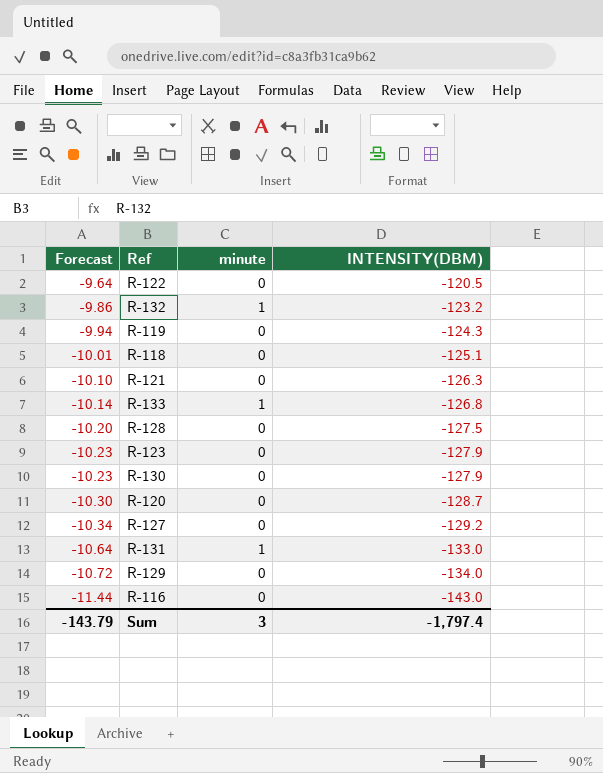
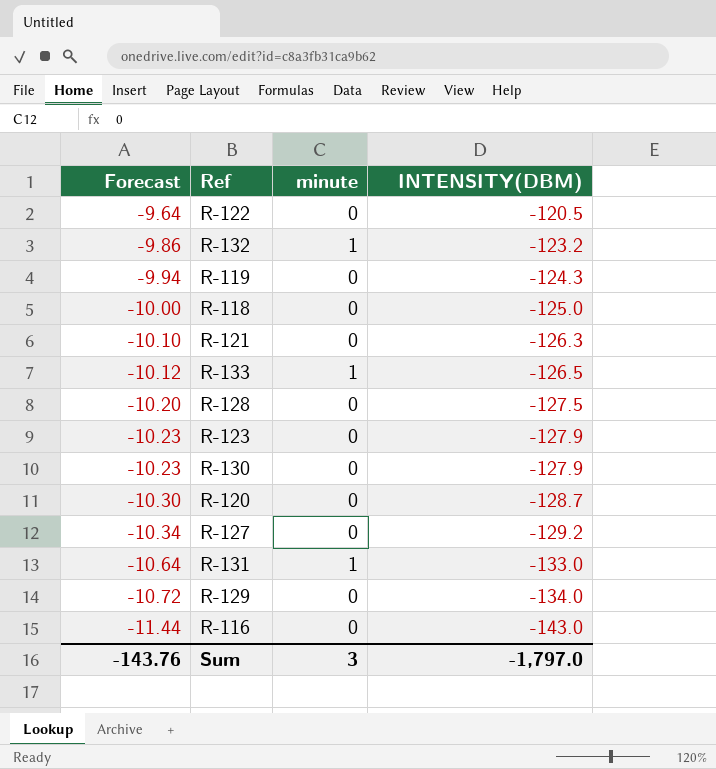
R-118 | Forecast: -10.01 -> -10.00
R-118 | INTENSITY(DBM): -125.1 -> -125.0
R-133 | Forecast: -10.14 -> -10.12
R-133 | INTENSITY(DBM): -126.8 -> -126.5
Sum | Forecast: -143.79 -> -143.76
Sum | INTENSITY(DBM): -1,797.4 -> -1,797.0

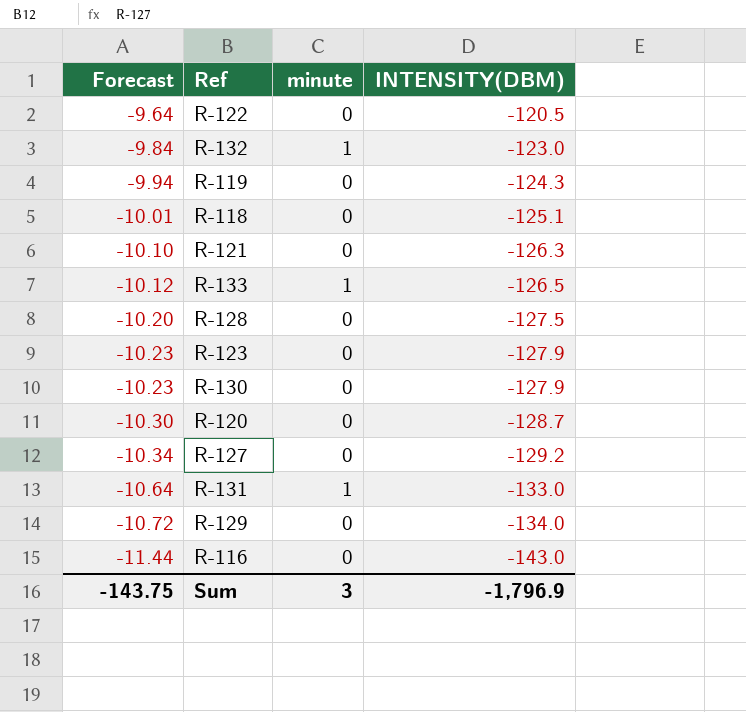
R-132 | Forecast: -9.86 -> -9.84
R-132 | INTENSITY(DBM): -123.2 -> -123.0
R-118 | Forecast: -10.00 -> -10.01
R-118 | INTENSITY(DBM): -125.0 -> -125.1
Sum | Forecast: -143.76 -> -143.75
Sum | INTENSITY(DBM): -1,797.0 -> -1,796.9

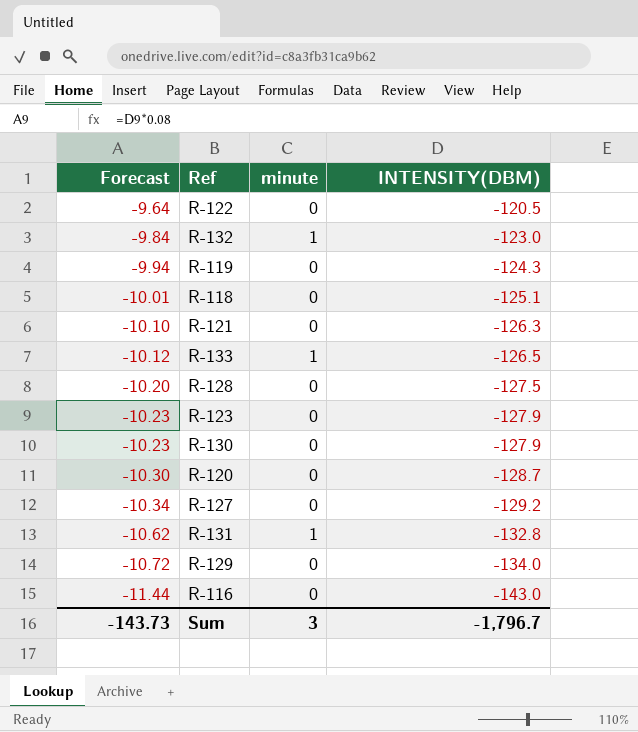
R-131 | Forecast: -10.64 -> -10.62
R-131 | INTENSITY(DBM): -133.0 -> -132.8
Sum | Forecast: -143.75 -> -143.73
Sum | INTENSITY(DBM): -1,796.9 -> -1,796.7

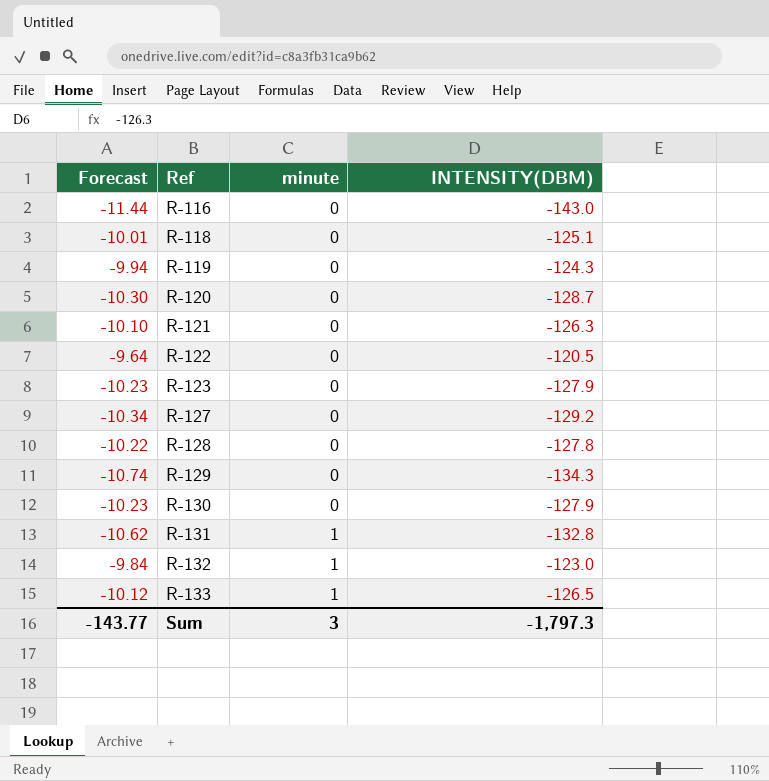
row order: Forecast descending -> Ref ascending
R-128 | Forecast: -10.20 -> -10.22
R-128 | INTENSITY(DBM): -127.5 -> -127.8
R-129 | Forecast: -10.72 -> -10.74
R-129 | INTENSITY(DBM): -134.0 -> -134.3
Sum | Forecast: -143.73 -> -143.77
Sum | INTENSITY(DBM): -1,796.7 -> -1,797.3

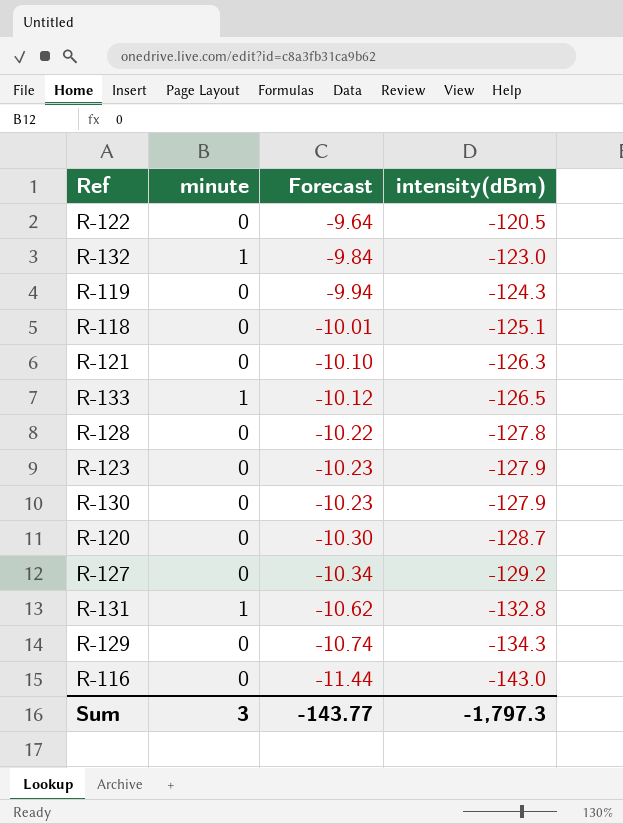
row order: Ref ascending -> Forecast descending
column Forecast | position: 1 -> 3
column name: INTENSITY(DBM) -> intensity(dBm)

